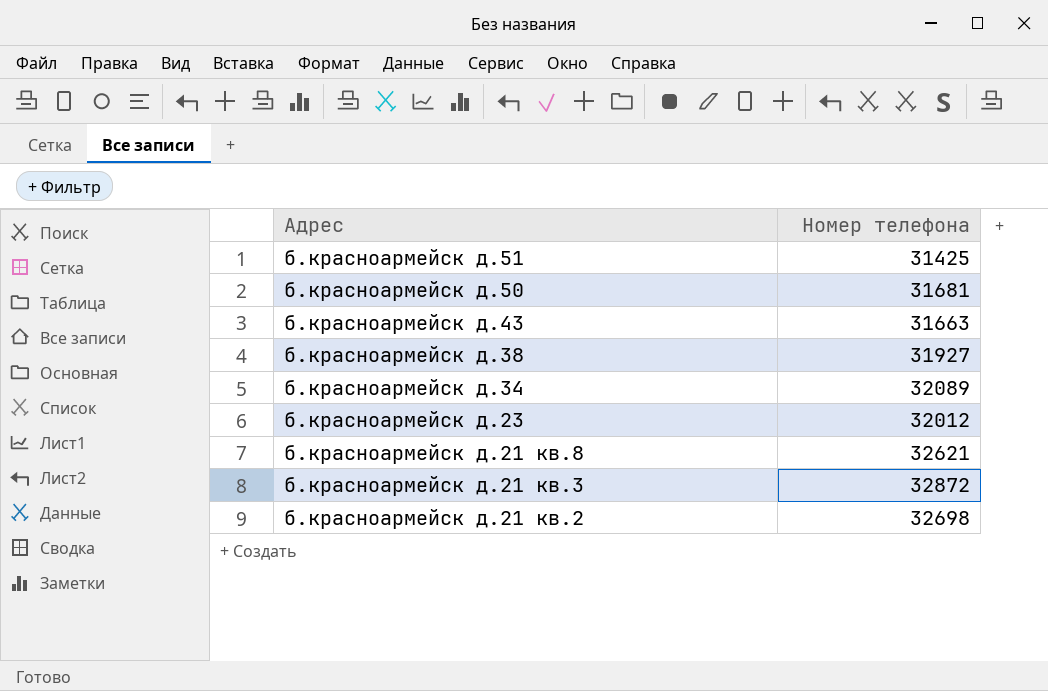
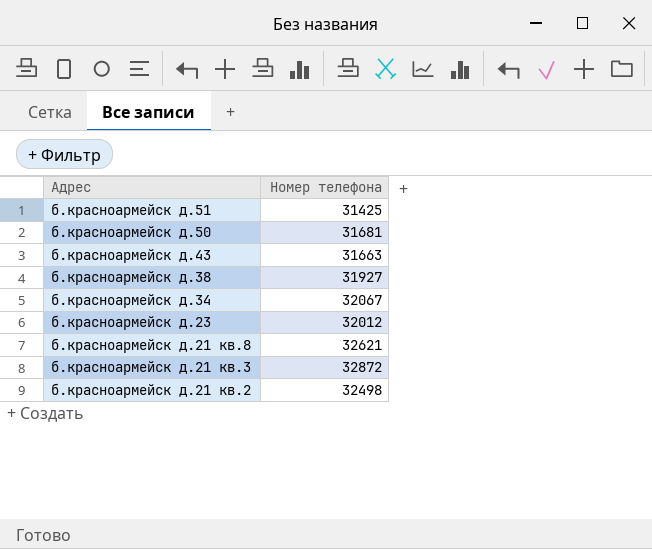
б.красноармейск д.34 | Номер телефона: 32089 -> 32067
б.красноармейск д.21 кв.2 | Номер телефона: 32698 -> 32498

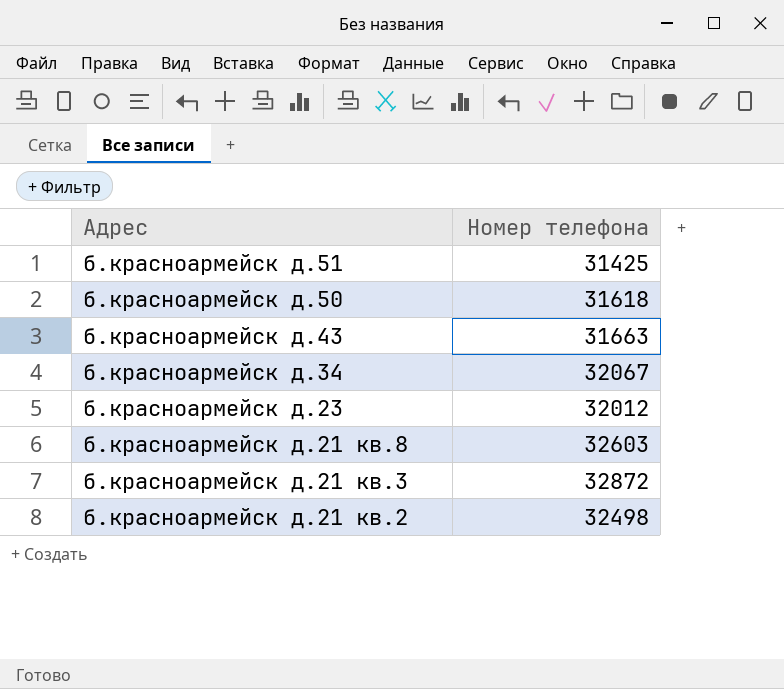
row б.красноармейск д.38: 31927 -> none
б.красноармейск д.50 | Номер телефона: 31681 -> 31618
б.красноармейск д.21 кв.8 | Номер телефона: 32621 -> 32603

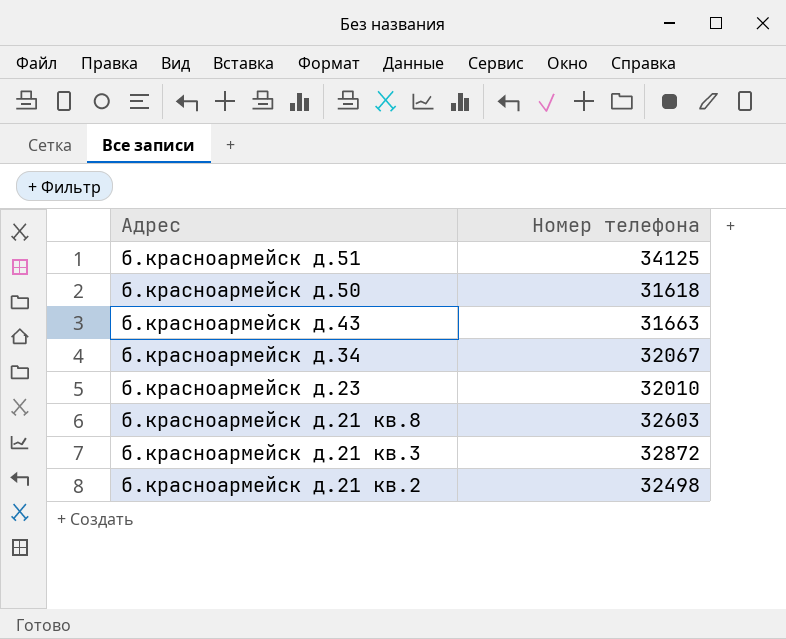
б.красноармейск д.51 | Номер телефона: 31425 -> 34125
б.красноармейск д.23 | Номер телефона: 32012 -> 32010

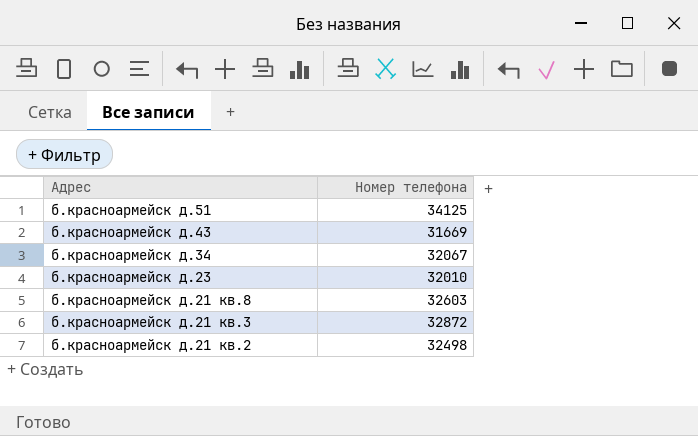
row б.красноармейск д.50: 31618 -> none
б.красноармейск д.43 | Номер телефона: 31663 -> 31669

